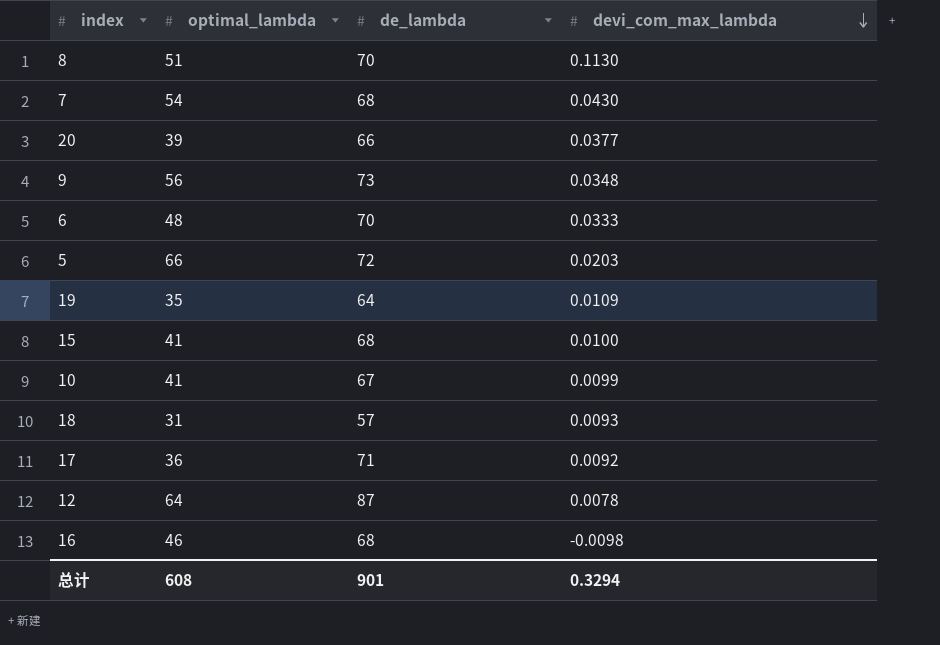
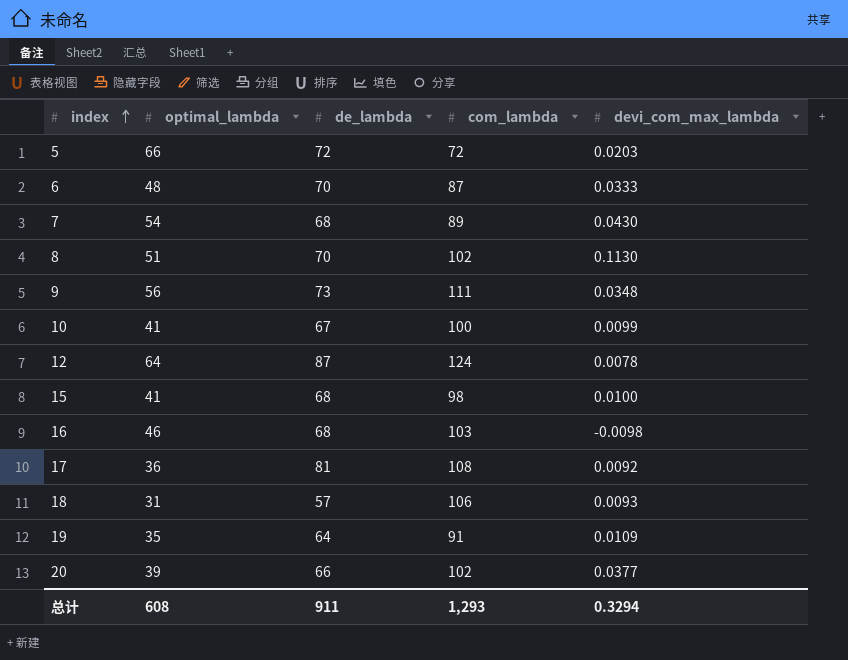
row order: devi_com_max_lambda descending -> index ascending
column com_lambda | position: none -> 4
17 | de_lambda: 71 -> 81
总计 | de_lambda: 901 -> 911

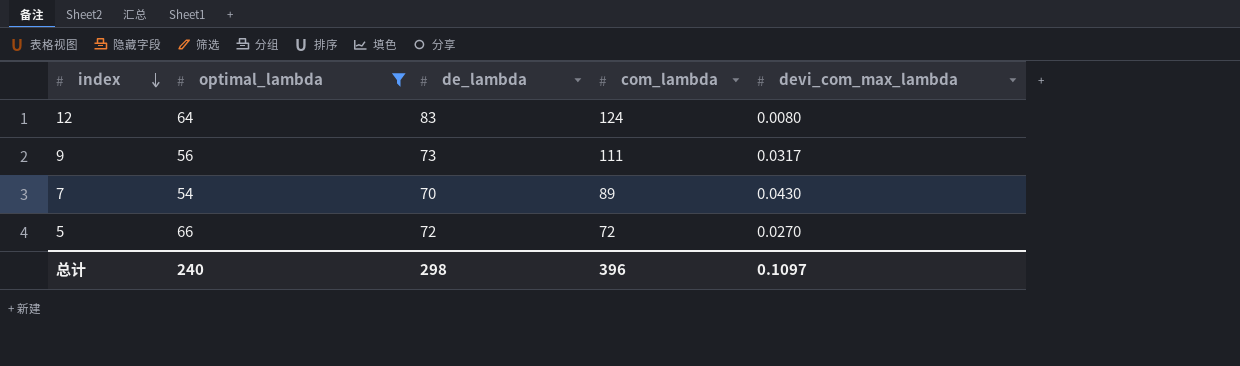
filter: none -> optimal_lambda >= 54
row order: index ascending -> index descending
12 | de_lambda: 87 -> 83
12 | devi_com_max_lambda: 0.0078 -> 0.0080
9 | devi_com_max_lambda: 0.0348 -> 0.0317
7 | de_lambda: 68 -> 70
5 | devi_com_max_lambda: 0.0203 -> 0.0270
总计 | optimal_lambda: 608 -> 240
总计 | de_lambda: 911 -> 298
总计 | com_lambda: 1,293 -> 396
总计 | devi_com_max_lambda: 0.3294 -> 0.1097

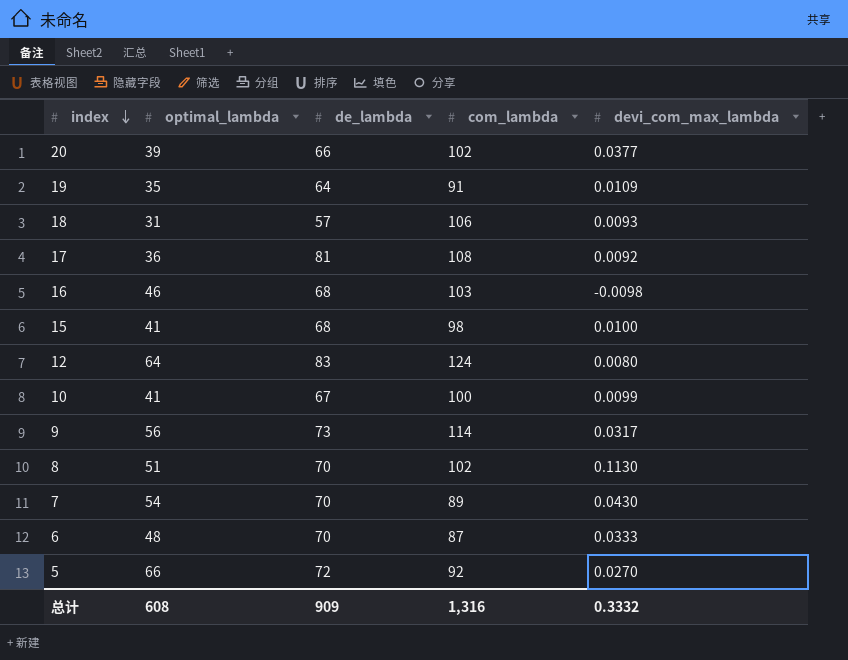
filter: optimal_lambda >= 54 -> none
9 | com_lambda: 111 -> 114
5 | com_lambda: 72 -> 92
总计 | optimal_lambda: 240 -> 608
总计 | de_lambda: 298 -> 909
总计 | com_lambda: 396 -> 1,316
总计 | devi_com_max_lambda: 0.1097 -> 0.3332

